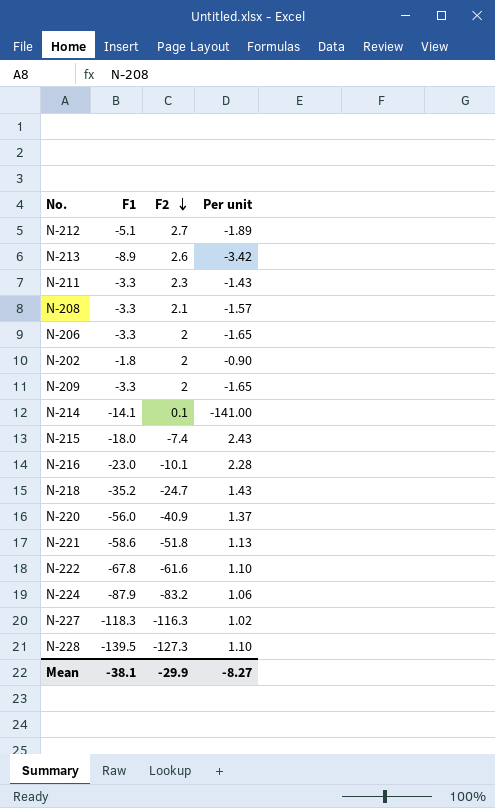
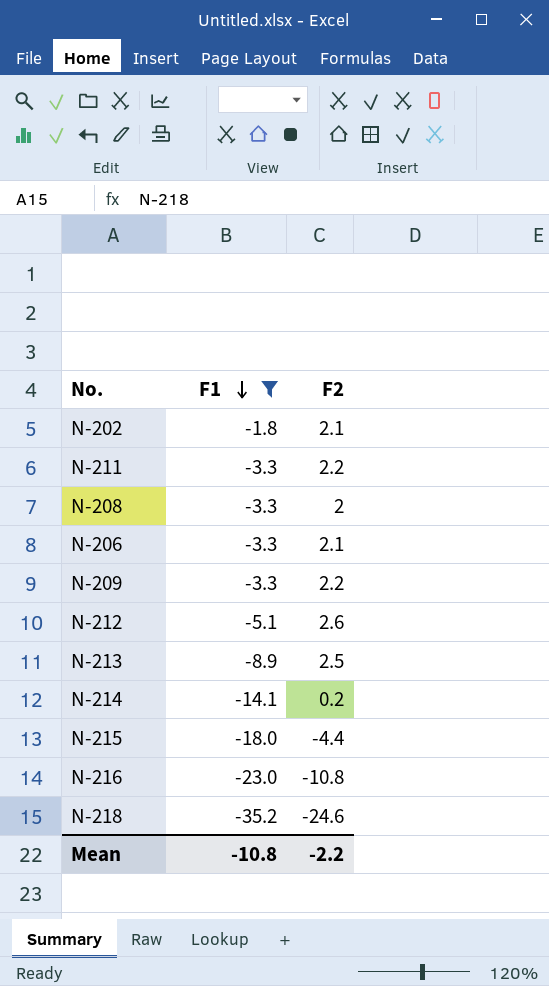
filter: none -> F1 >= -35.2
row order: F2 descending -> F1 descending
column Per unit | formula: [F1] / [F2] -> none
N-202 | F2: 2 -> 2.1
N-211 | F2: 2.3 -> 2.2
N-208 | F2: 2.1 -> 2
N-206 | F2: 2 -> 2.1
N-209 | F2: 2 -> 2.2
N-212 | F2: 2.7 -> 2.6
N-213 | F2: 2.6 -> 2.5
N-214 | F2: 0.1 -> 0.2
N-215 | F2: -7.4 -> -4.4
N-216 | F2: -10.1 -> -10.8
N-218 | F2: -24.7 -> -24.6
Mean | F1: -38.1 -> -10.8
Mean | F2: -29.9 -> -2.2

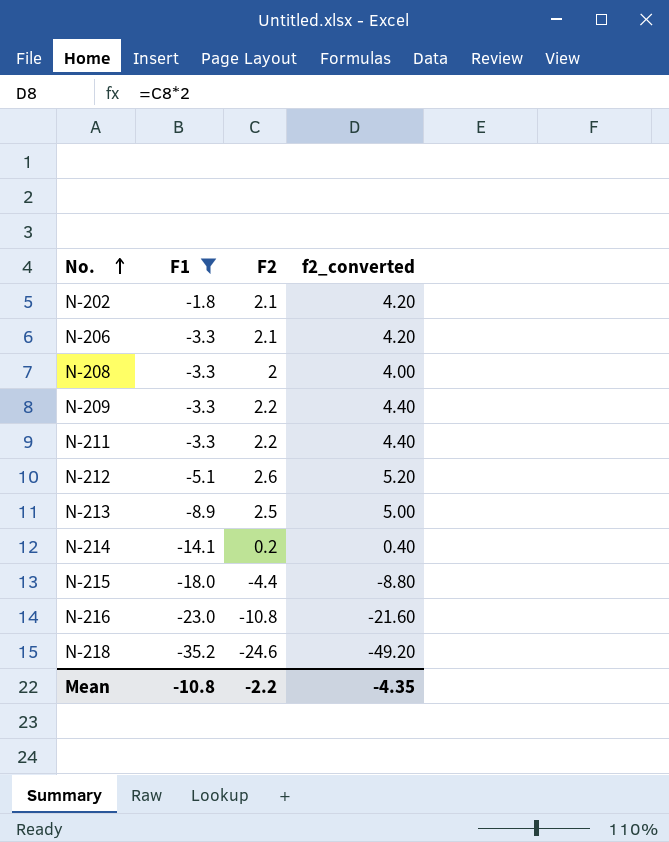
row order: F1 descending -> No. ascending
column f2_converted | formula: none -> [F2] * 2

